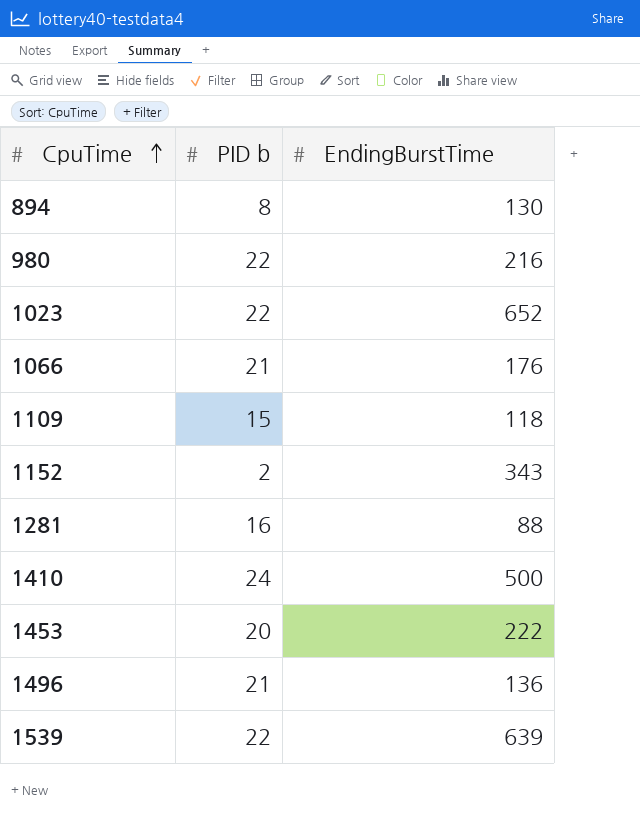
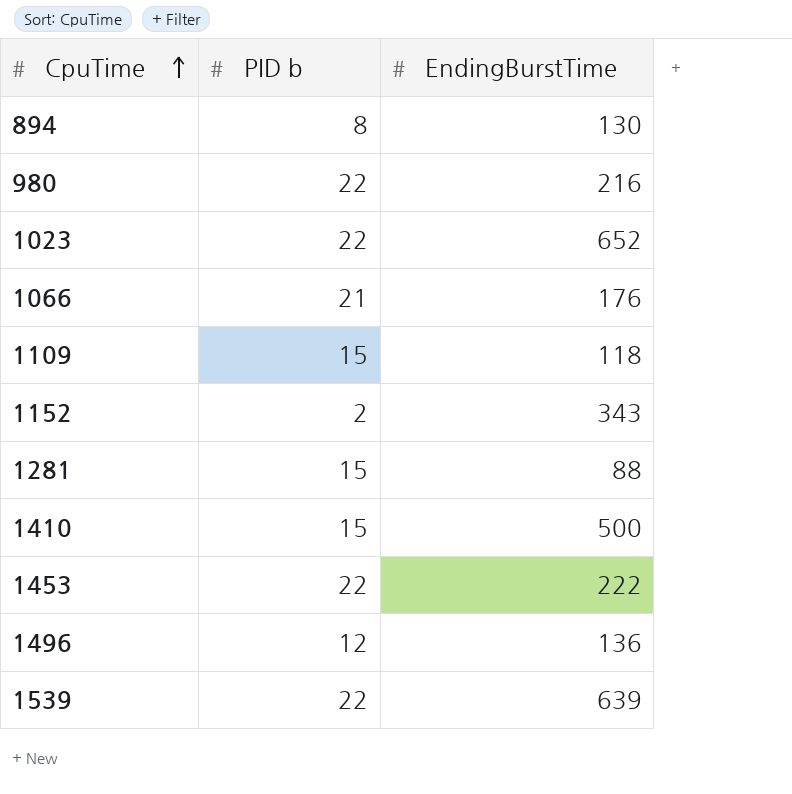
1281 | PID b: 16 -> 15
1410 | PID b: 24 -> 15
1453 | PID b: 20 -> 22
1496 | PID b: 21 -> 12

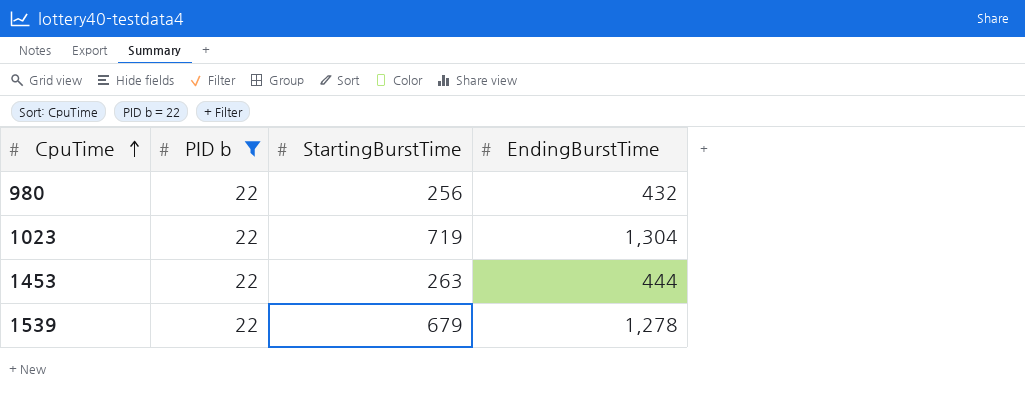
filter: none -> PID b = 22
column StartingBurstTime | position: none -> 3
980 | EndingBurstTime: 216 -> 432
1023 | EndingBurstTime: 652 -> 1,304
1453 | EndingBurstTime: 222 -> 444
1539 | EndingBurstTime: 639 -> 1,278

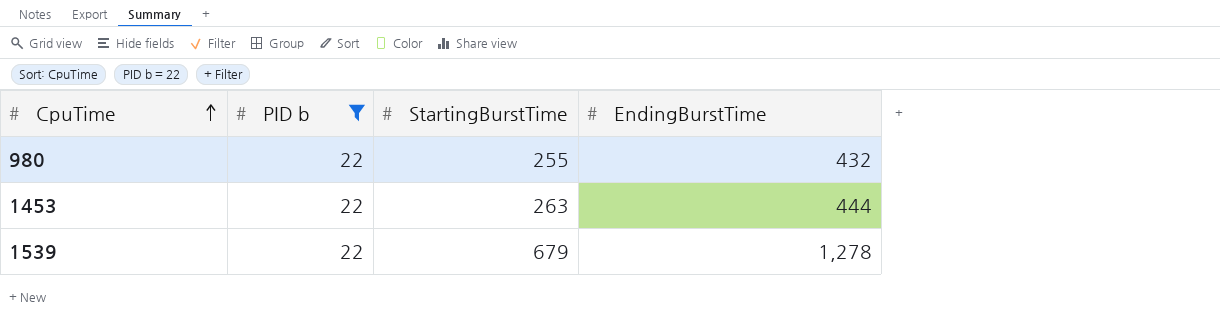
row 1023: 22 | 719 | 1,304 -> none
980 | StartingBurstTime: 256 -> 255

